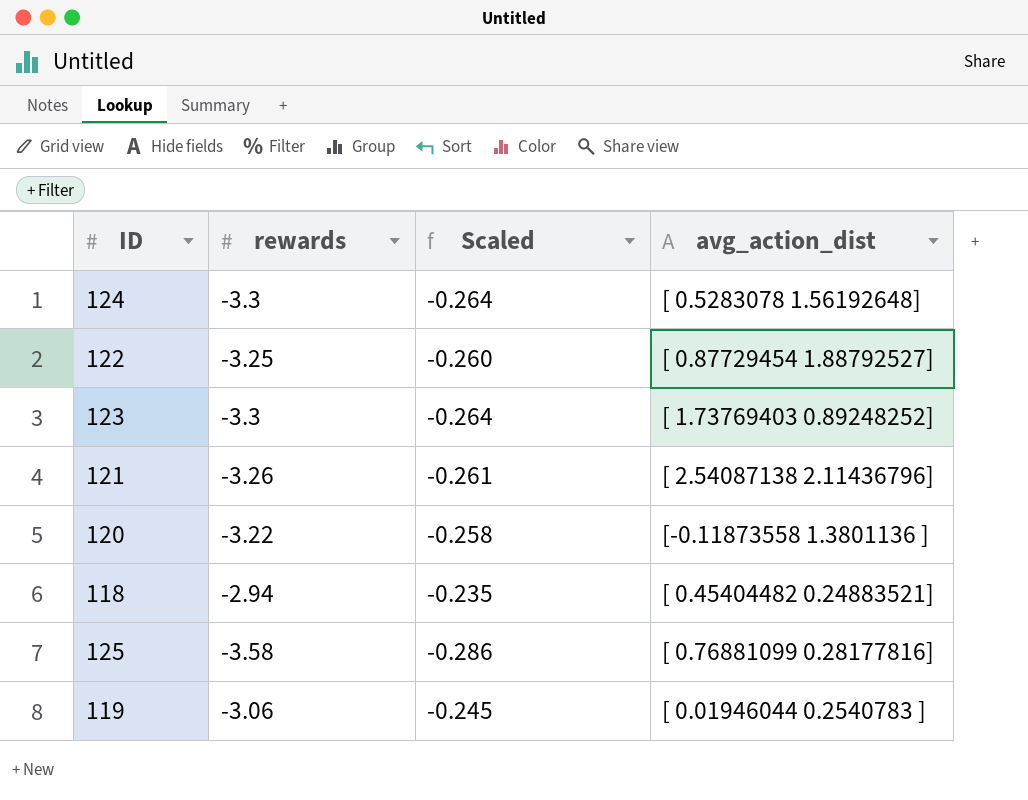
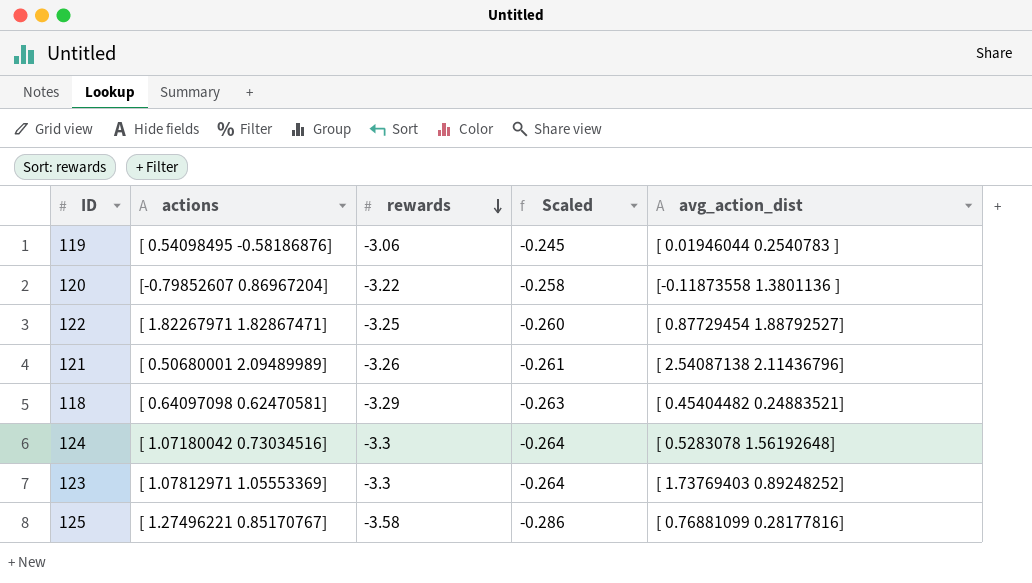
row order: none -> rewards descending
column actions | position: none -> 2
118 | rewards: -2.94 -> -3.29
118 | Scaled: -0.235 -> -0.263

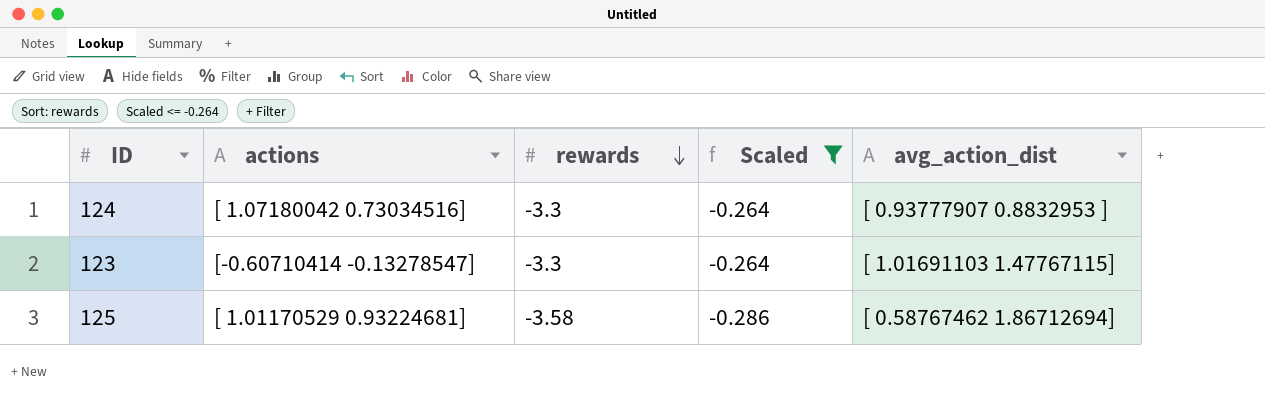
filter: none -> Scaled <= -0.264
124 | avg_action_dist: [ 0.5283078 1.56192648] -> [ 0.93777907 0.8832953 ]
123 | actions: [ 1.07812971 1.05553369] -> [-0.60710414 -0.13278547]
123 | avg_action_dist: [ 1.73769403 0.89248252] -> [ 1.01691103 1.47767115]
125 | actions: [ 1.27496221 0.85170767] -> [ 1.01170529 0.93224681]
125 | avg_action_dist: [ 0.76881099 0.28177816] -> [ 0.58767462 1.86712694]

